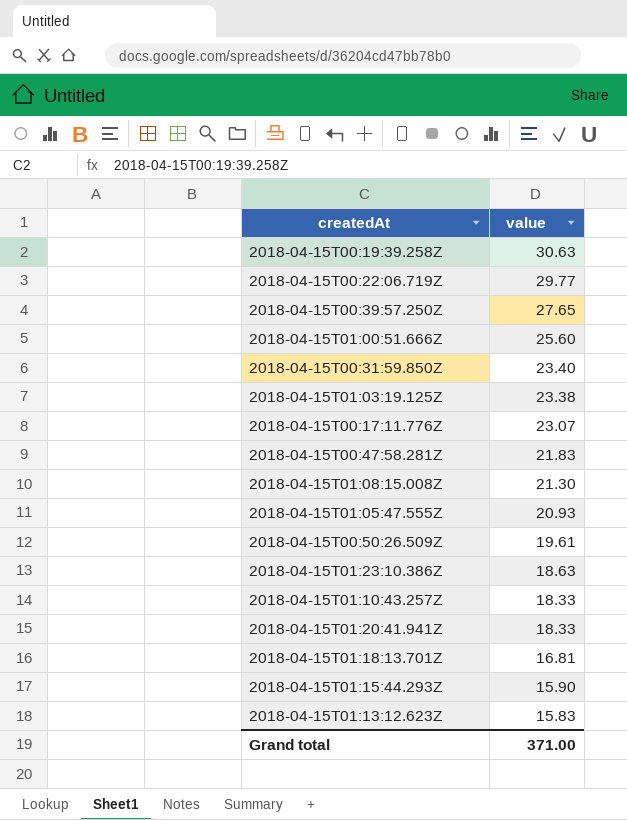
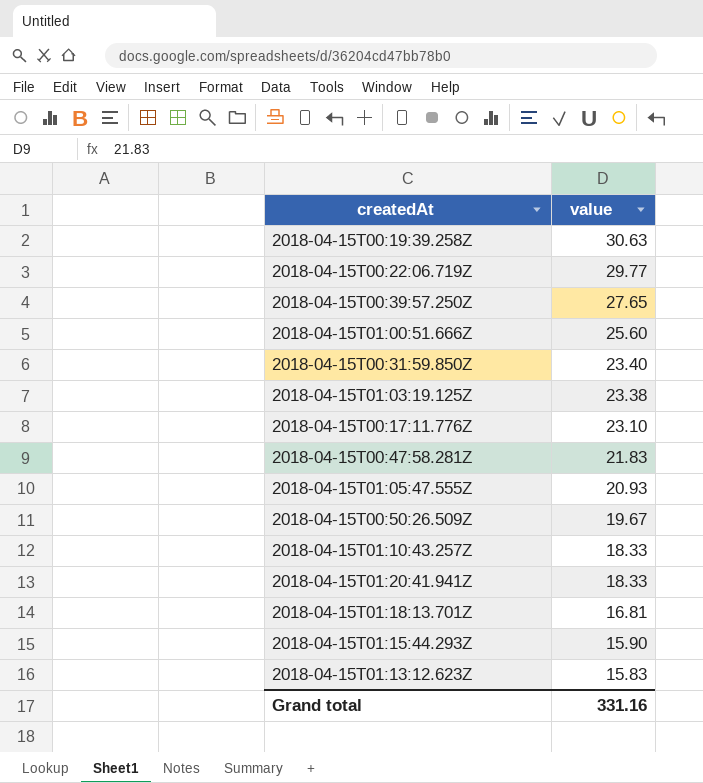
row 2018-04-15T01:08:15.008Z: 21.30 -> none
row 2018-04-15T01:23:10.386Z: 18.63 -> none
2018-04-15T00:17:11.776Z | value: 23.07 -> 23.10
2018-04-15T00:50:26.509Z | value: 19.61 -> 19.67
Grand total | value: 371.00 -> 331.16

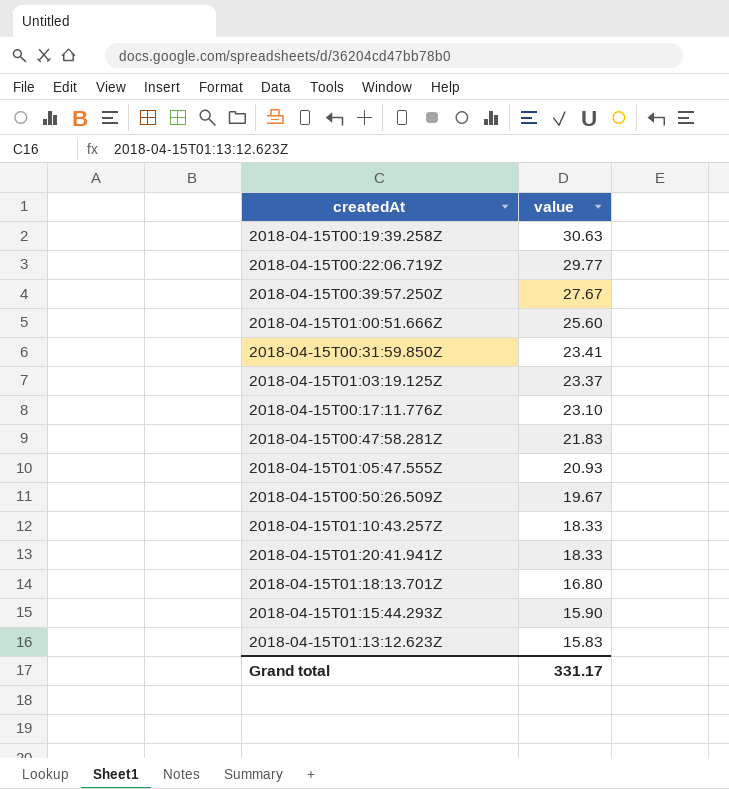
2018-04-15T00:39:57.250Z | value: 27.65 -> 27.67
2018-04-15T00:31:59.850Z | value: 23.40 -> 23.41
2018-04-15T01:03:19.125Z | value: 23.38 -> 23.37
2018-04-15T01:18:13.701Z | value: 16.81 -> 16.80
Grand total | value: 331.16 -> 331.17

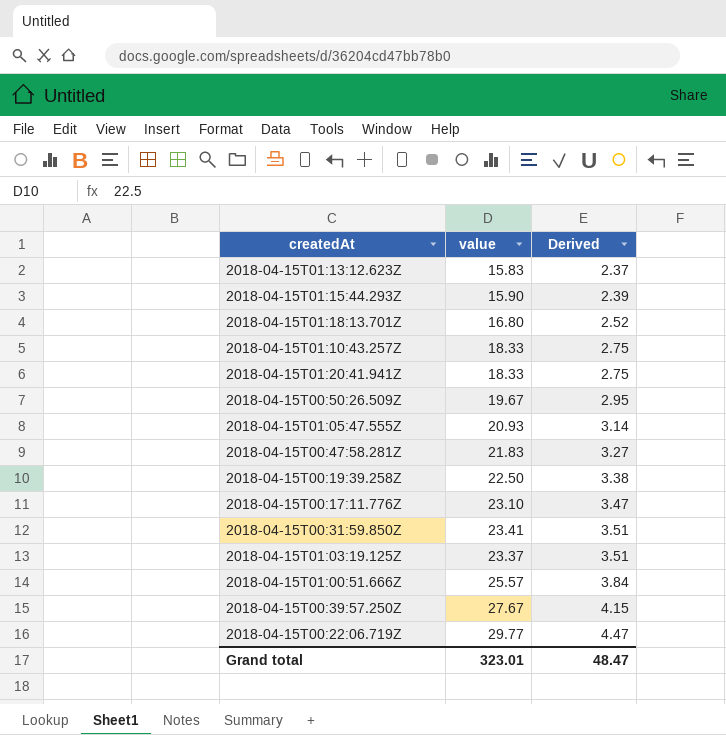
row order: value descending -> Derived ascending
column Derived | formula: none -> [value] * 0.15
2018-04-15T00:19:39.258Z | value: 30.63 -> 22.50
2018-04-15T01:00:51.666Z | value: 25.60 -> 25.57
Grand total | value: 331.17 -> 323.01

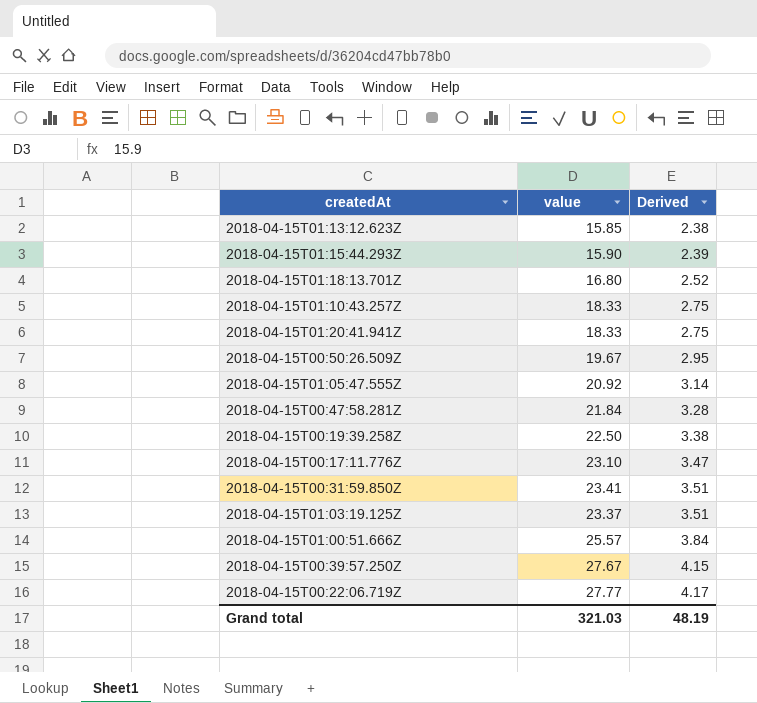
2018-04-15T01:13:12.623Z | value: 15.83 -> 15.85
2018-04-15T01:13:12.623Z | Derived: 2.37 -> 2.38
2018-04-15T01:05:47.555Z | value: 20.93 -> 20.92
2018-04-15T00:47:58.281Z | value: 21.83 -> 21.84
2018-04-15T00:47:58.281Z | Derived: 3.27 -> 3.28
2018-04-15T00:22:06.719Z | value: 29.77 -> 27.77
2018-04-15T00:22:06.719Z | Derived: 4.47 -> 4.17
Grand total | value: 323.01 -> 321.03
Grand total | Derived: 48.47 -> 48.19

